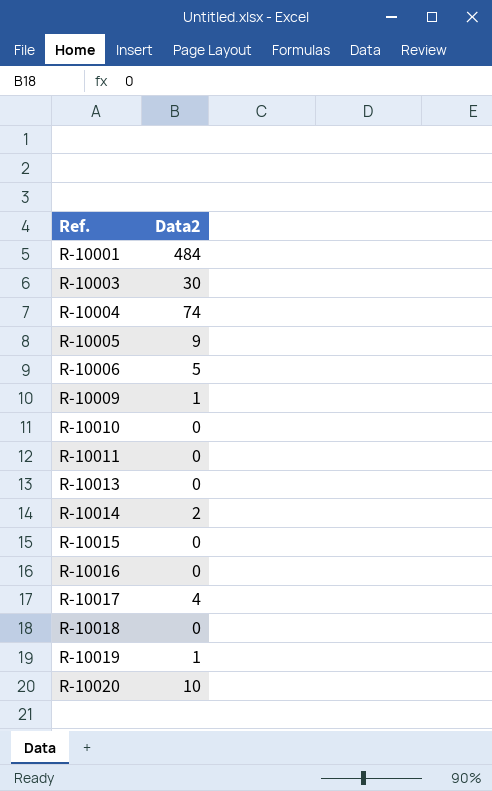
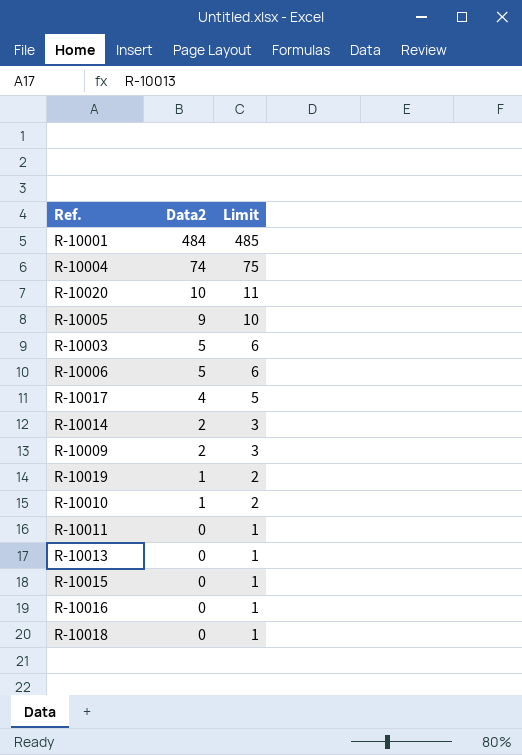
row order: Ref. ascending -> Data2 descending
column Limit | formula: none -> [Data2] + 1
R-10003 | Data2: 30 -> 5
R-10009 | Data2: 1 -> 2
R-10010 | Data2: 0 -> 1

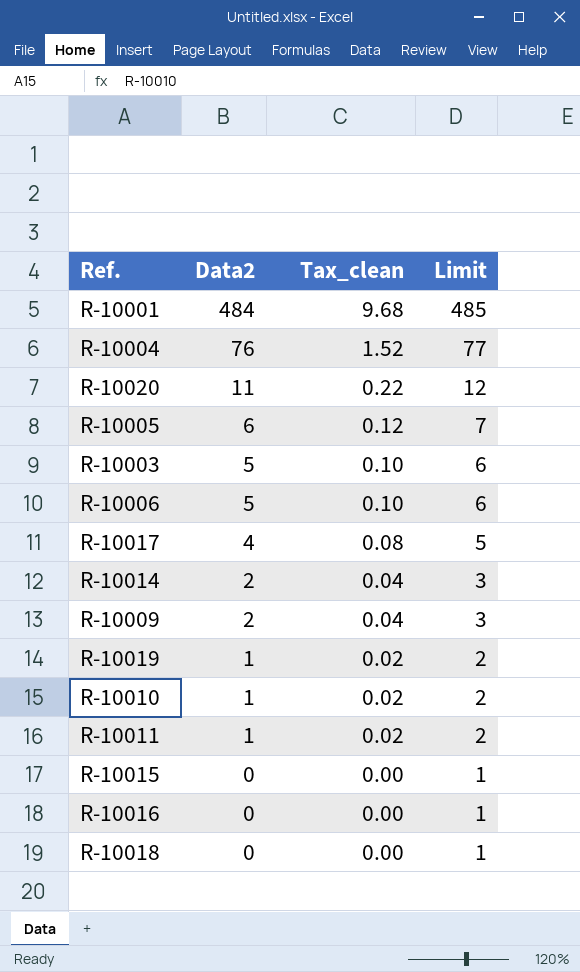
column Tax_clean | formula: none -> [Data2] * 0.02
row R-10013: 0 | 1 -> none
R-10004 | Data2: 74 -> 76
R-10004 | Limit: 75 -> 77
R-10020 | Data2: 10 -> 11
R-10020 | Limit: 11 -> 12
R-10005 | Data2: 9 -> 6
R-10005 | Limit: 10 -> 7
R-10011 | Data2: 0 -> 1
R-10011 | Limit: 1 -> 2

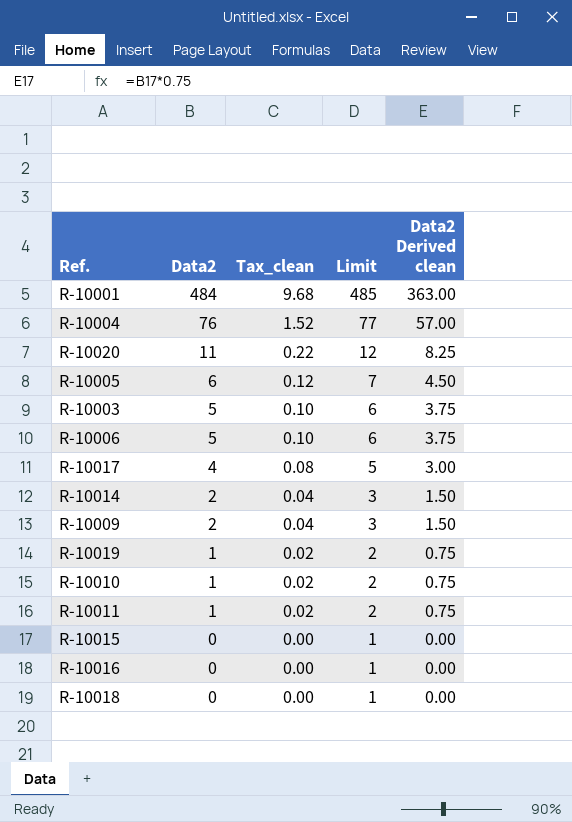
column Data2 Derived clean | formula: none -> [Data2] * 0.75

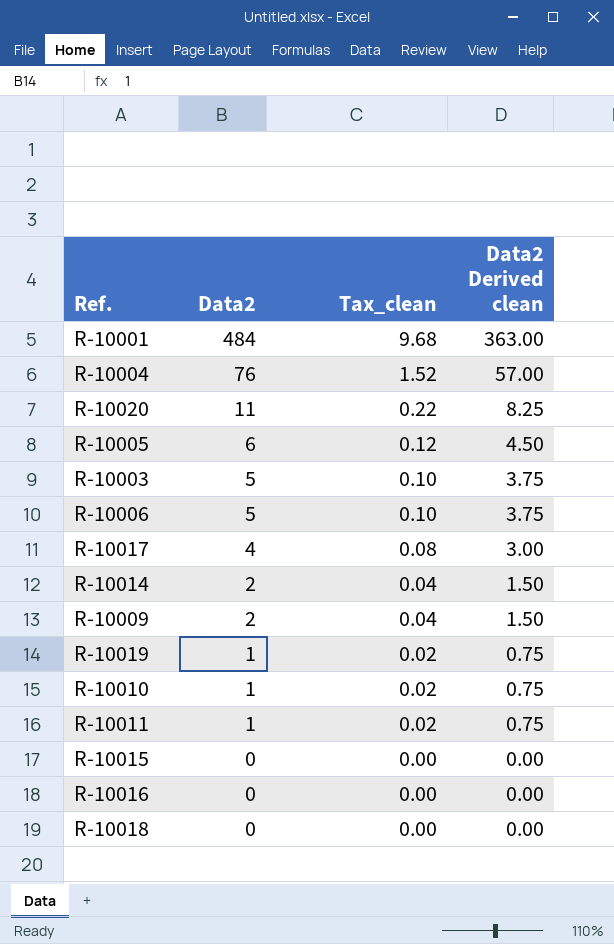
column Limit | formula: [Data2] + 1 -> none

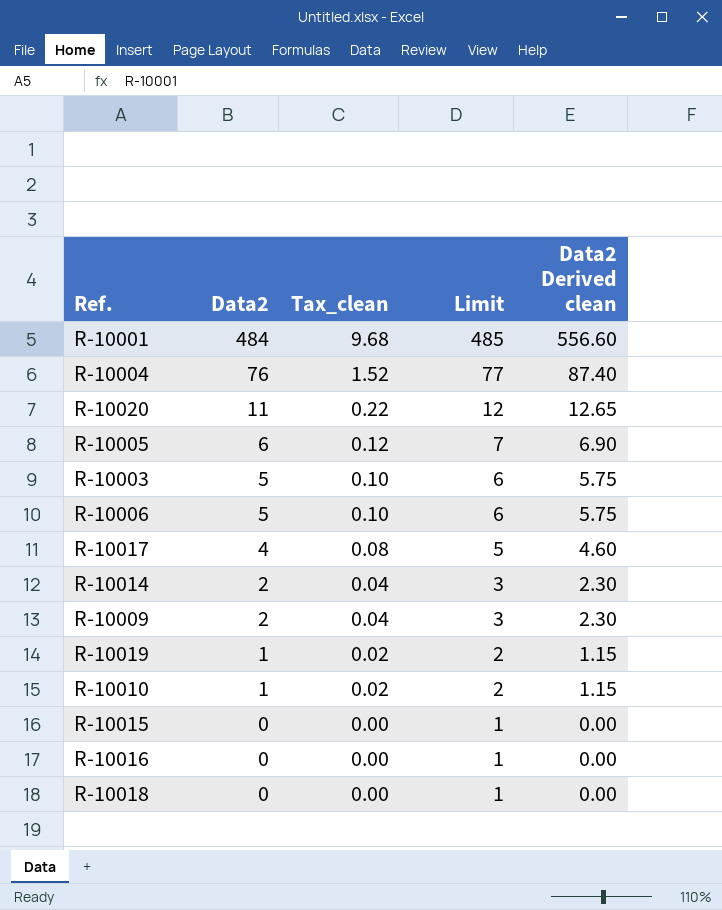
column Limit | formula: none -> [Data2] + 1
column Data2 Derived clean | formula: [Data2] * 0.75 -> [Data2] * 1.15
row R-10011: 1 | 0.02 | 0.75 -> none

